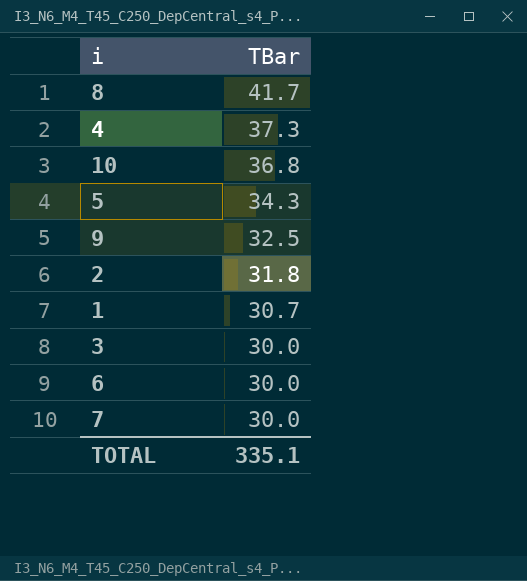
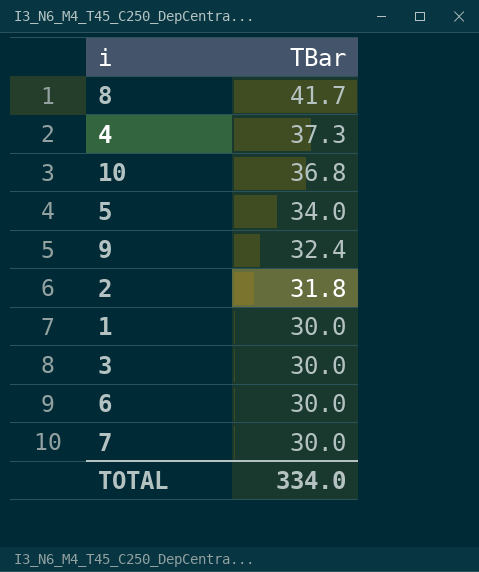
5 | TBar: 34.3 -> 34.0
9 | TBar: 32.5 -> 32.4
1 | TBar: 30.7 -> 30.0
TOTAL | TBar: 335.1 -> 334.0

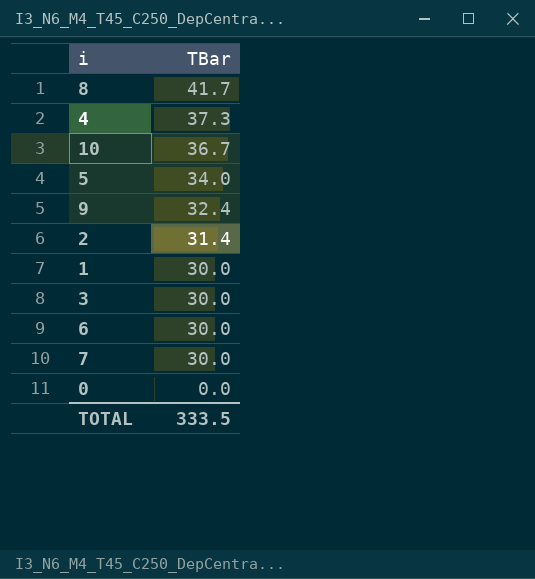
10 | TBar: 36.8 -> 36.7
2 | TBar: 31.8 -> 31.4
row 0: none -> 0.0
TOTAL | TBar: 334.0 -> 333.5

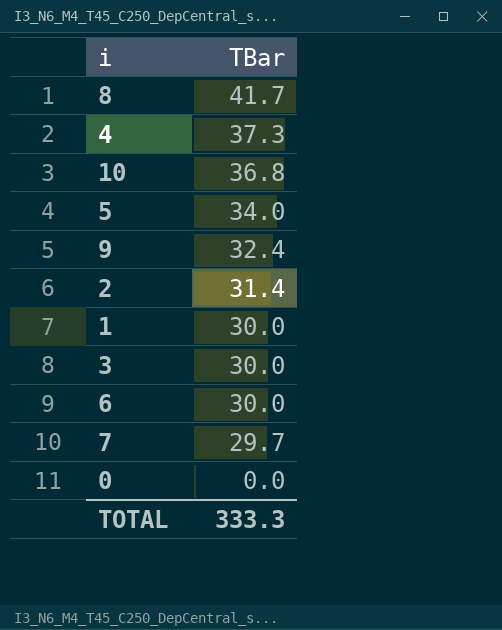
10 | TBar: 36.7 -> 36.8
7 | TBar: 30.0 -> 29.7
TOTAL | TBar: 333.5 -> 333.3

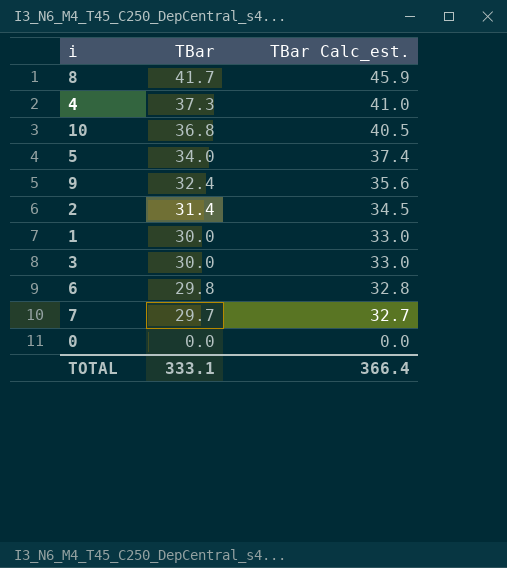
column TBar Calc_est. | formula: none -> [TBar] * 1.1
6 | TBar: 30.0 -> 29.8
TOTAL | TBar: 333.3 -> 333.1

